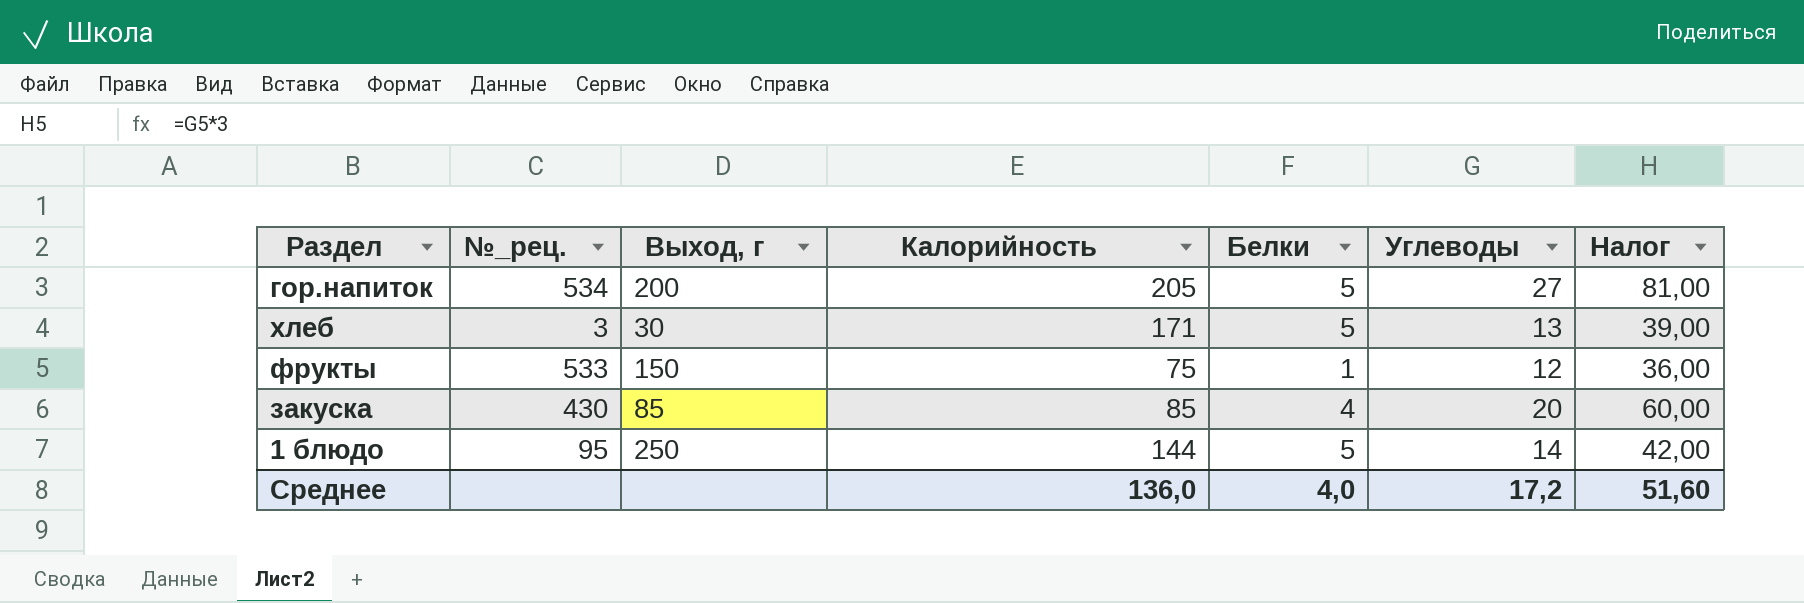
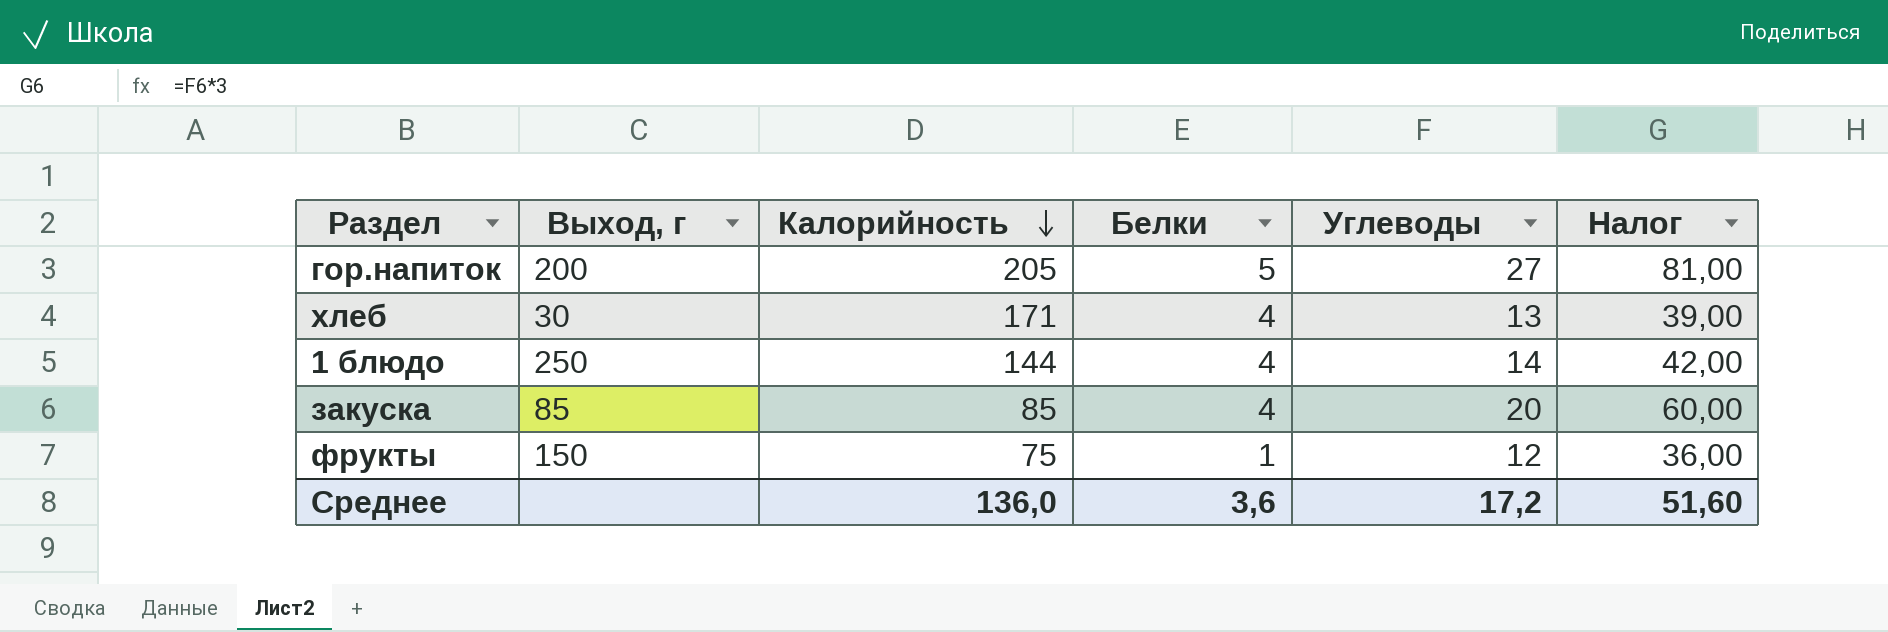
row order: none -> Калорийность descending
column №_рец. | position: 2 -> none
хлеб | Белки: 5 -> 4
1 блюдо | Белки: 5 -> 4
Среднее | Белки: 4,0 -> 3,6

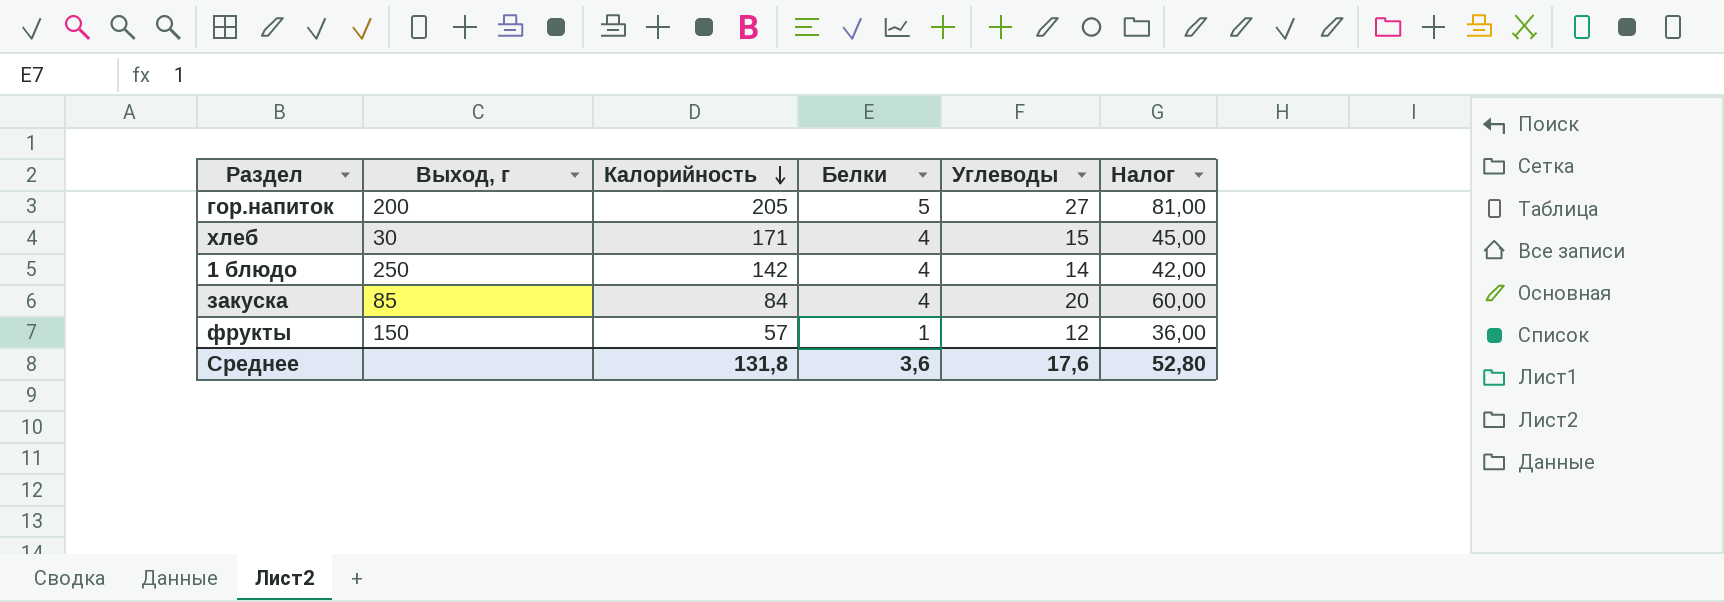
хлеб | Углеводы: 13 -> 15
хлеб | Налог: 39,00 -> 45,00
1 блюдо | Калорийность: 144 -> 142
закуска | Калорийность: 85 -> 84
фрукты | Калорийность: 75 -> 57
Среднее | Калорийность: 136,0 -> 131,8
Среднее | Углеводы: 17,2 -> 17,6
Среднее | Налог: 51,60 -> 52,80

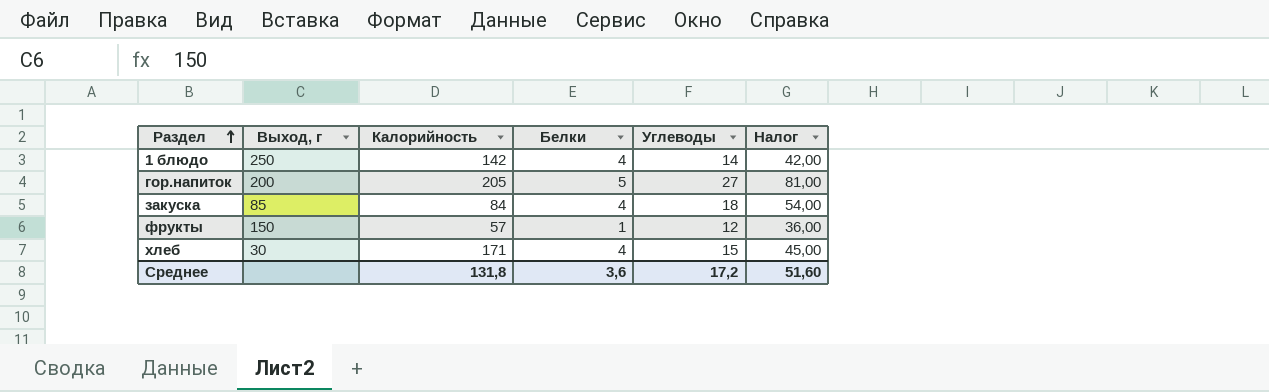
row order: Калорийность descending -> Раздел ascending
закуска | Углеводы: 20 -> 18
закуска | Налог: 60,00 -> 54,00
Среднее | Углеводы: 17,6 -> 17,2
Среднее | Налог: 52,80 -> 51,60

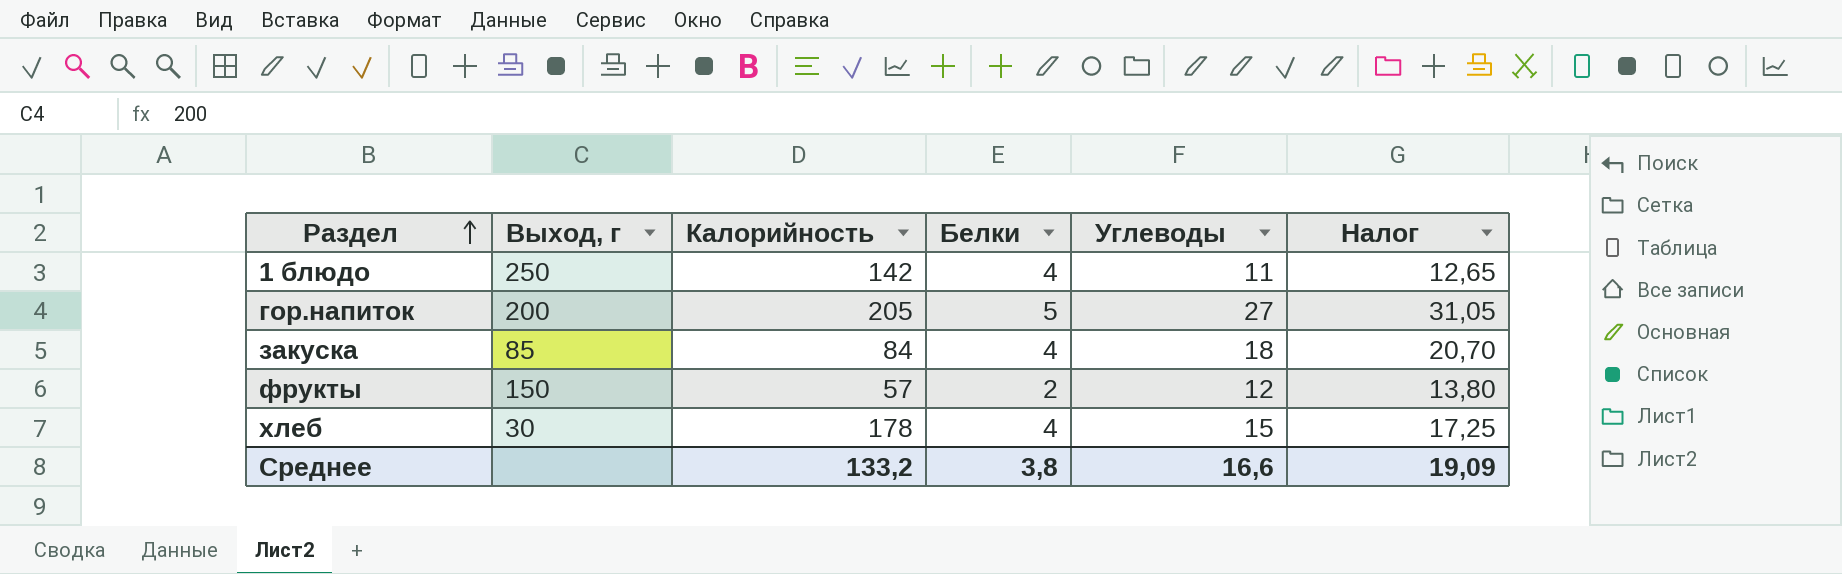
column Налог | formula: [Углеводы] * 3 -> [Углеводы] * 1,15
1 блюдо | Углеводы: 14 -> 11
фрукты | Белки: 1 -> 2
хлеб | Калорийность: 171 -> 178
Среднее | Калорийность: 131,8 -> 133,2
Среднее | Белки: 3,6 -> 3,8
Среднее | Углеводы: 17,2 -> 16,6
Среднее | Налог: 51,60 -> 19,09

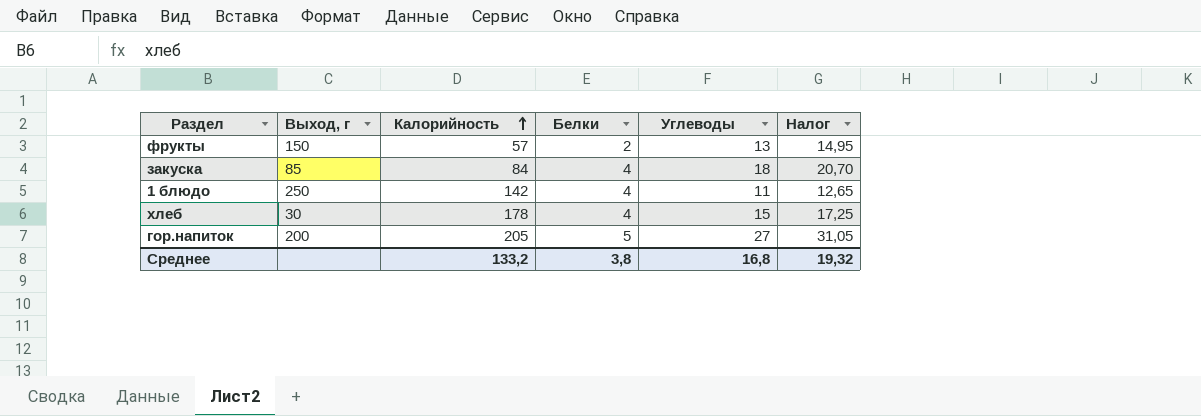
row order: Раздел ascending -> Калорийность ascending
фрукты | Углеводы: 12 -> 13
фрукты | Налог: 13,80 -> 14,95
Среднее | Углеводы: 16,6 -> 16,8
Среднее | Налог: 19,09 -> 19,32

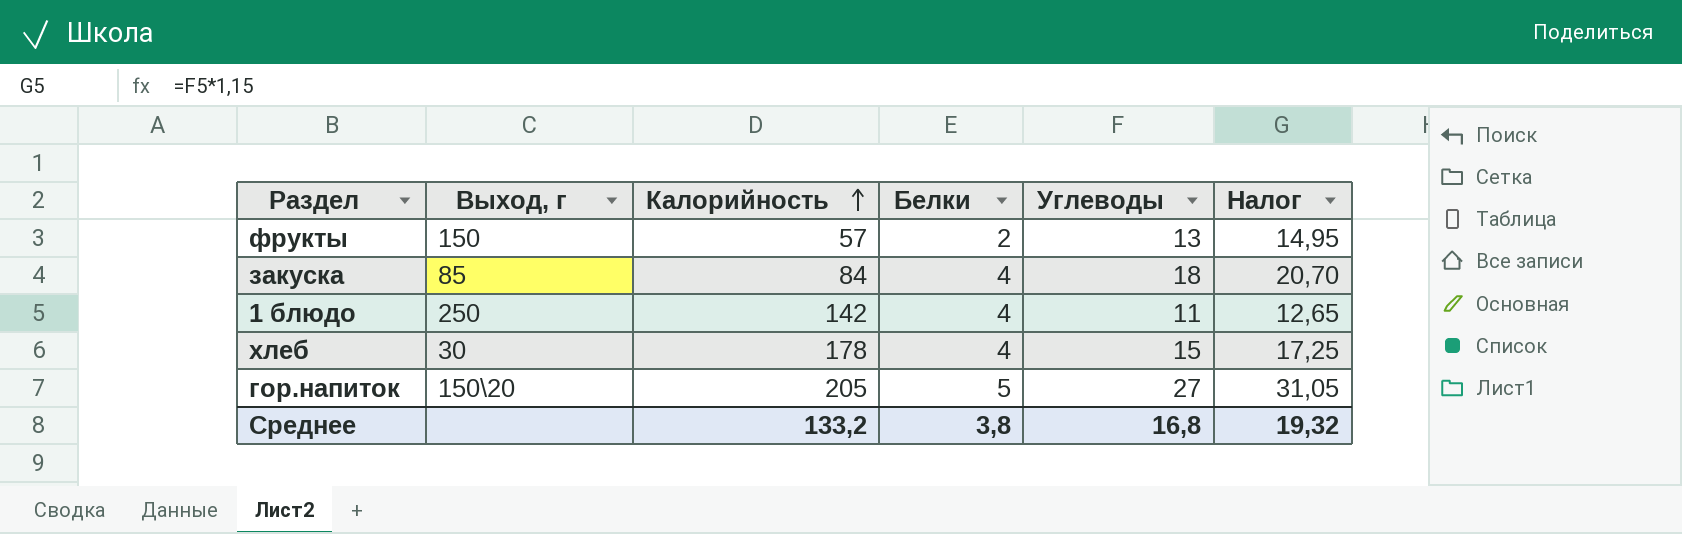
гор.напиток | Выход, г: 200 -> 150\20

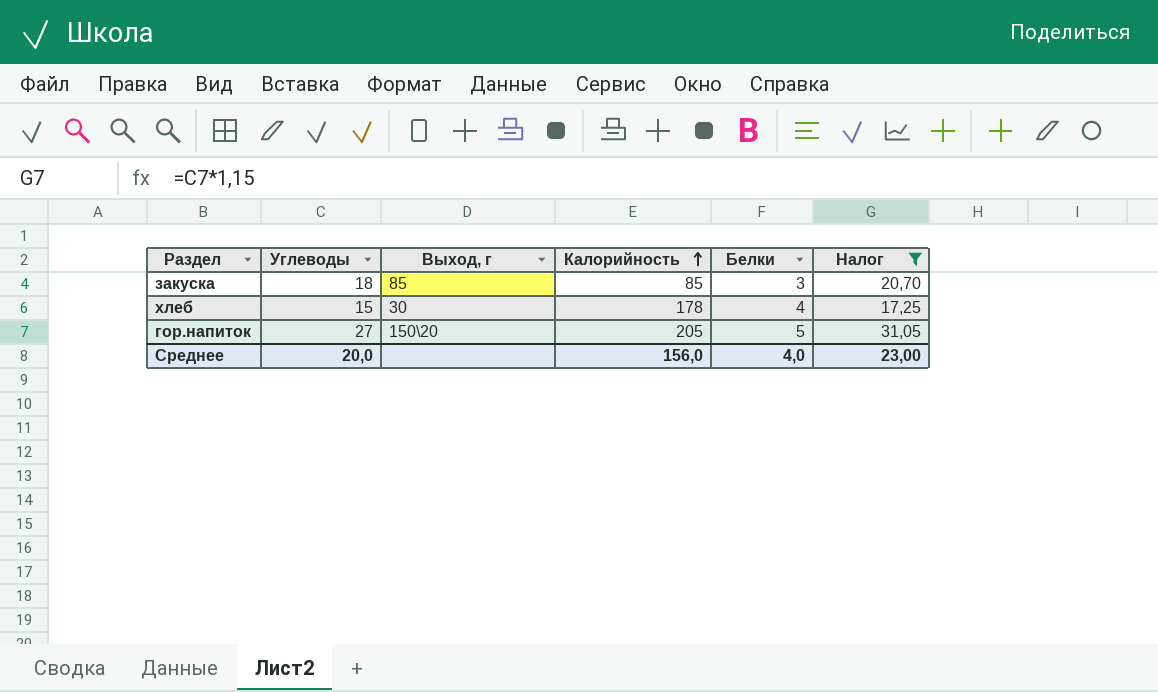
filter: none -> Налог >= 17,25
column Углеводы | position: 5 -> 2
закуска | Калорийность: 84 -> 85
закуска | Белки: 4 -> 3
Среднее | Углеводы: 16,8 -> 20,0
Среднее | Калорийность: 133,2 -> 156,0
Среднее | Белки: 3,8 -> 4,0
Среднее | Налог: 19,32 -> 23,00

